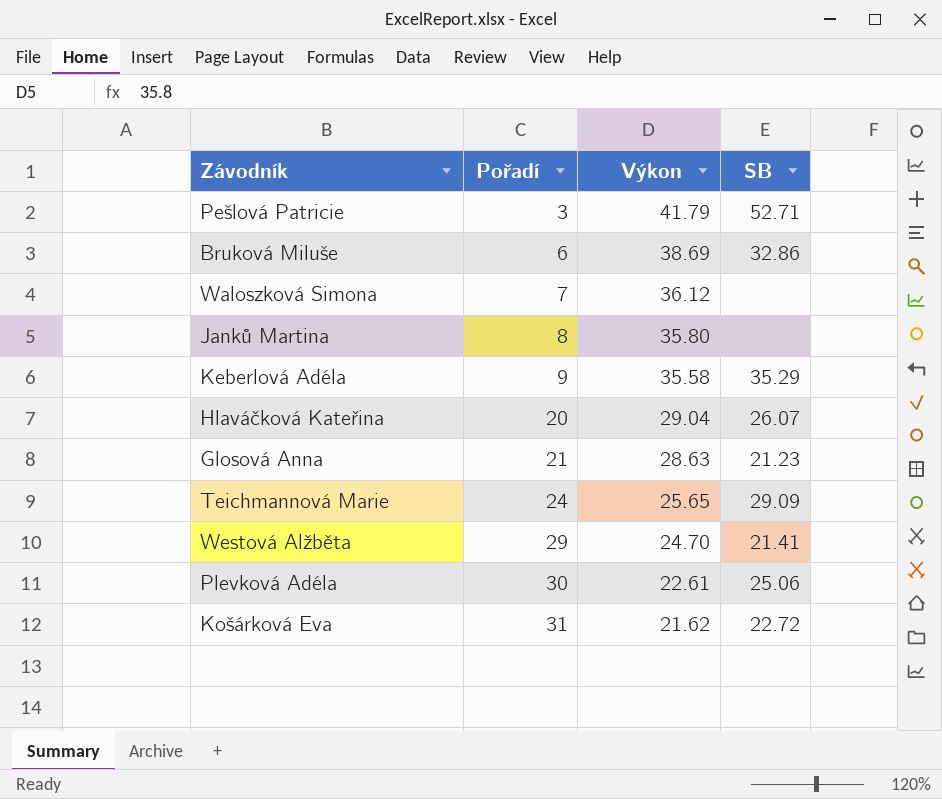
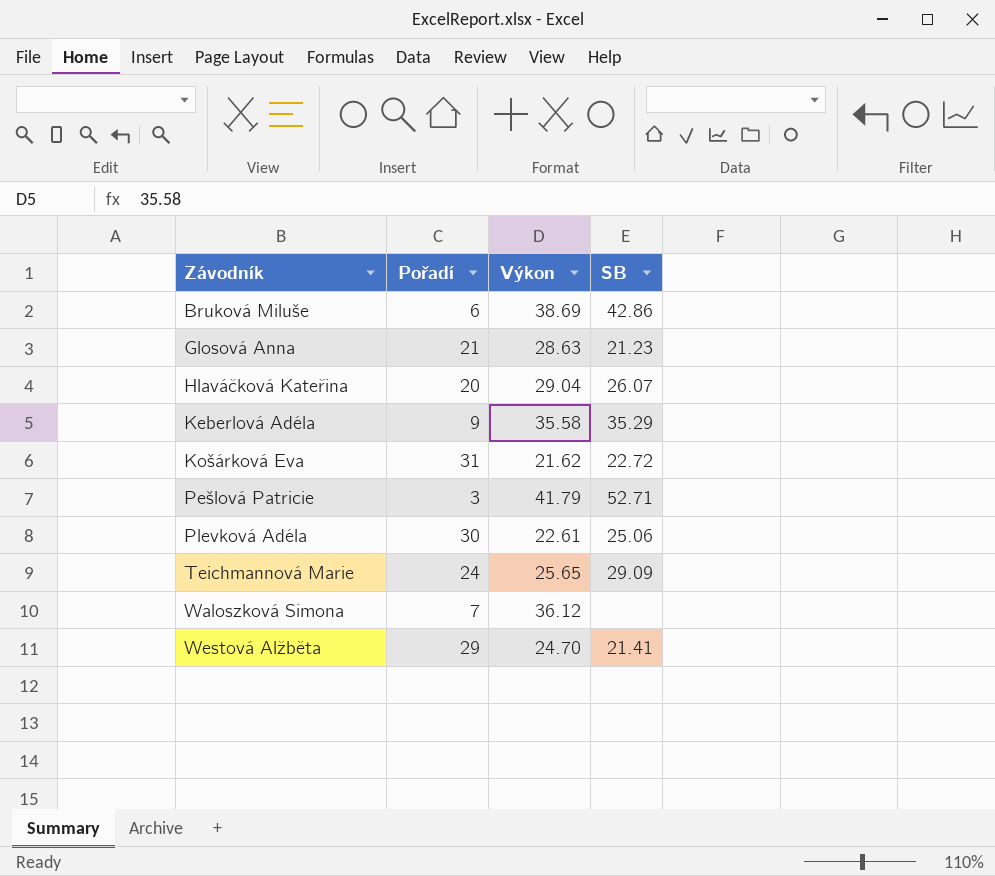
row order: Pořadí ascending -> Závodník ascending
row Janků Martina: 8 | 35.80 | none -> none
Bruková Miluše | SB: 32.86 -> 42.86

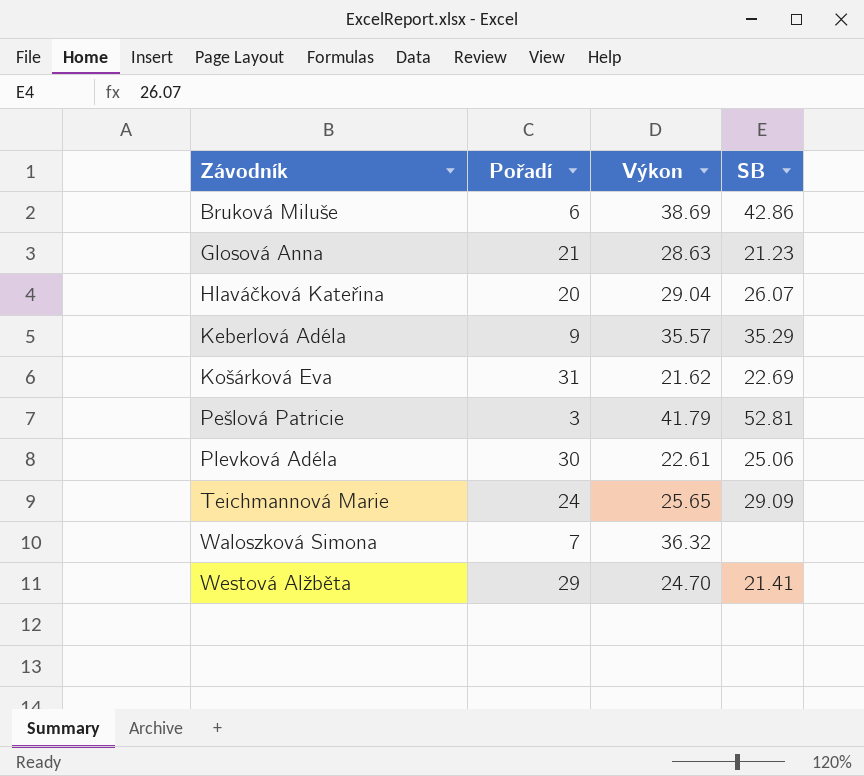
Keberlová Adéla | Výkon: 35.58 -> 35.57
Košárková Eva | SB: 22.72 -> 22.69
Pešlová Patricie | SB: 52.71 -> 52.81
Waloszková Simona | Výkon: 36.12 -> 36.32

